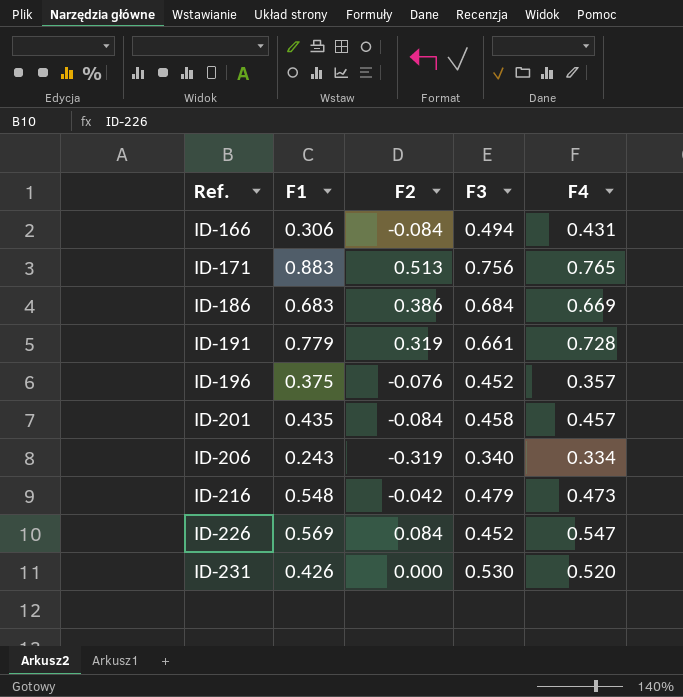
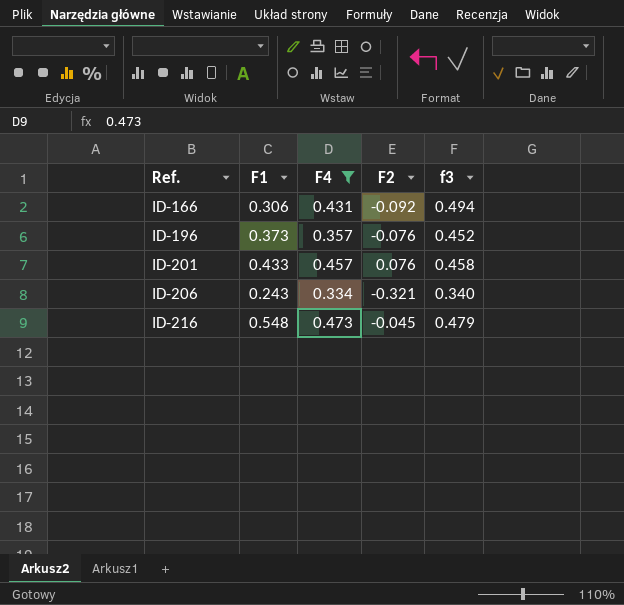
filter: none -> F4 <= 0.473
column F4 | position: 5 -> 3
column name: F3 -> f3
ID-166 | F2: -0.084 -> -0.092
ID-196 | F1: 0.375 -> 0.373
ID-201 | F1: 0.435 -> 0.433
ID-201 | F2: -0.084 -> 0.076
ID-206 | F2: -0.319 -> -0.321
ID-216 | F2: -0.042 -> -0.045

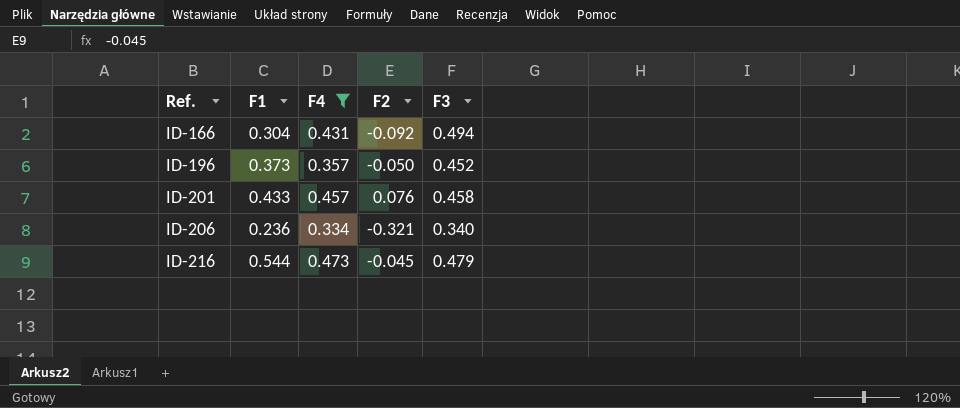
column name: f3 -> F3
ID-166 | F1: 0.306 -> 0.304
ID-196 | F2: -0.076 -> -0.050
ID-206 | F1: 0.243 -> 0.236
ID-216 | F1: 0.548 -> 0.544

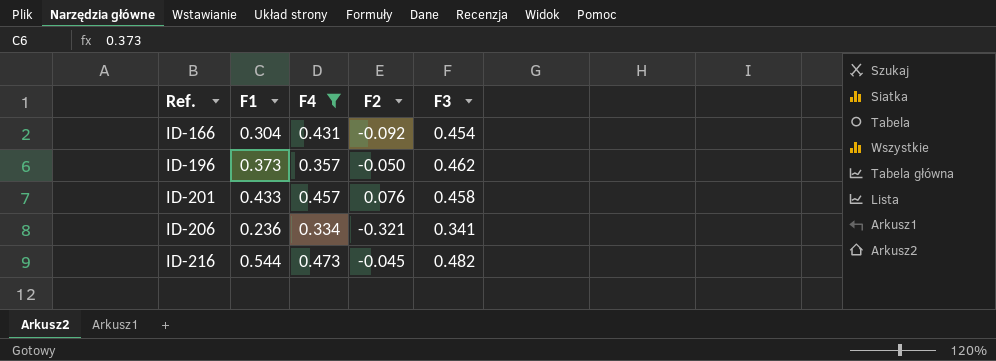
ID-166 | F3: 0.494 -> 0.454
ID-196 | F3: 0.452 -> 0.462
ID-206 | F3: 0.340 -> 0.341
ID-216 | F3: 0.479 -> 0.482

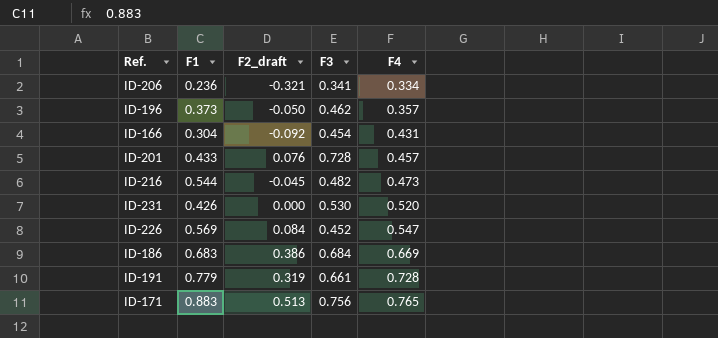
filter: F4 <= 0.473 -> none
row order: Ref. ascending -> F4 ascending
column name: F2 -> F2_draft
column F4 | position: 3 -> 5
ID-201 | F3: 0.458 -> 0.728

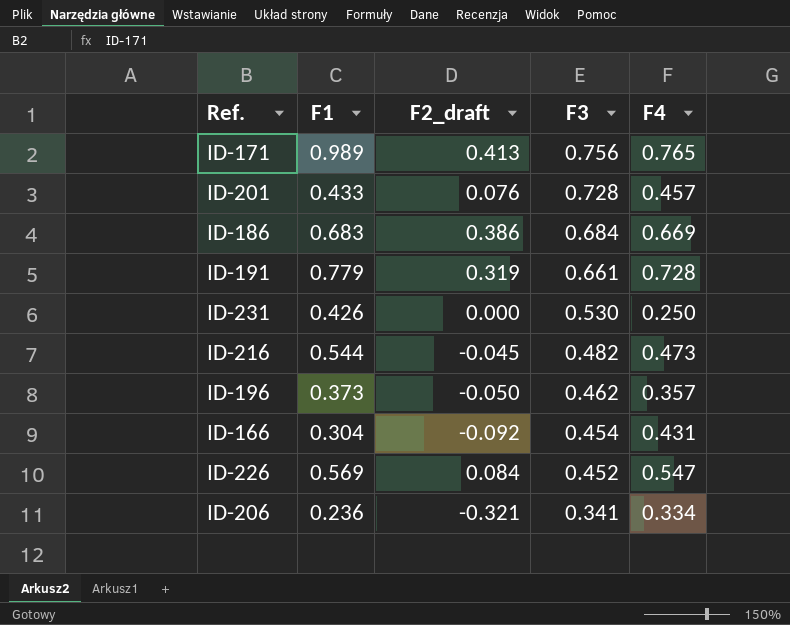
row order: F4 ascending -> F3 descending
ID-171 | F1: 0.883 -> 0.989
ID-171 | F2_draft: 0.513 -> 0.413
ID-231 | F4: 0.520 -> 0.250

